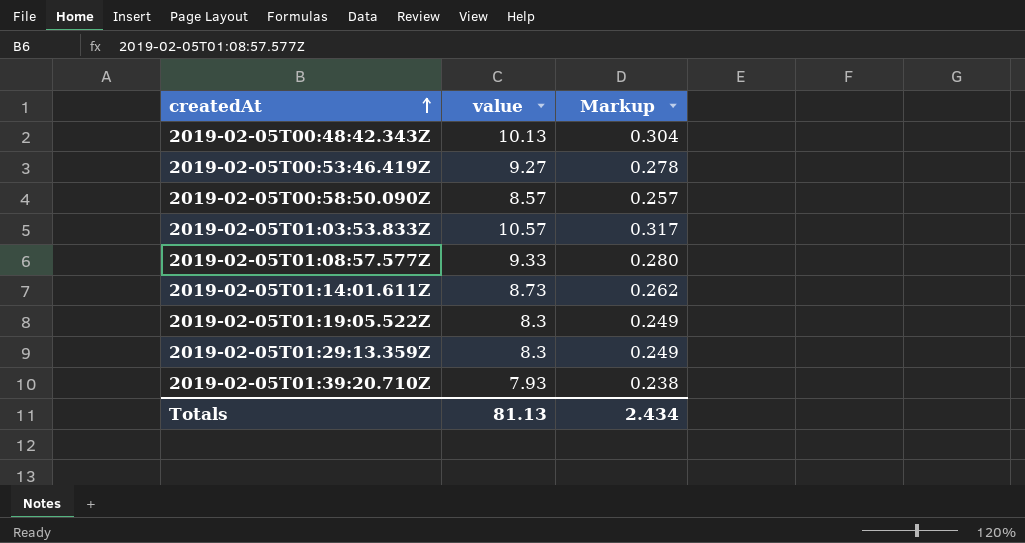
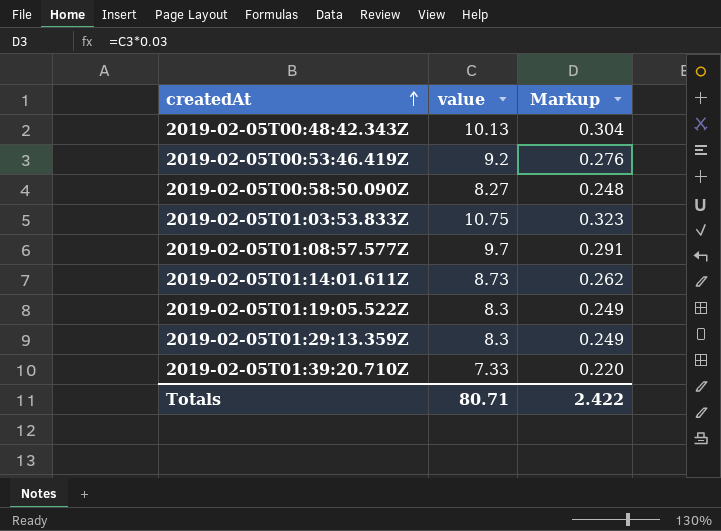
2019-02-05T00:53:46.419Z | value: 9.27 -> 9.2
2019-02-05T00:53:46.419Z | Markup: 0.278 -> 0.276
2019-02-05T00:58:50.090Z | value: 8.57 -> 8.27
2019-02-05T00:58:50.090Z | Markup: 0.257 -> 0.248
2019-02-05T01:03:53.833Z | value: 10.57 -> 10.75
2019-02-05T01:03:53.833Z | Markup: 0.317 -> 0.323
2019-02-05T01:08:57.577Z | value: 9.33 -> 9.7
2019-02-05T01:08:57.577Z | Markup: 0.280 -> 0.291
2019-02-05T01:39:20.710Z | value: 7.93 -> 7.33
2019-02-05T01:39:20.710Z | Markup: 0.238 -> 0.220
Totals | value: 81.13 -> 80.71
Totals | Markup: 2.434 -> 2.422

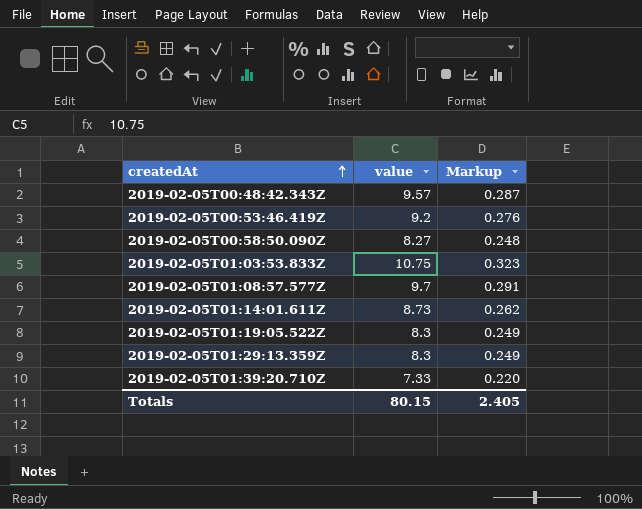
2019-02-05T00:48:42.343Z | value: 10.13 -> 9.57
2019-02-05T00:48:42.343Z | Markup: 0.304 -> 0.287
Totals | value: 80.71 -> 80.15
Totals | Markup: 2.422 -> 2.405

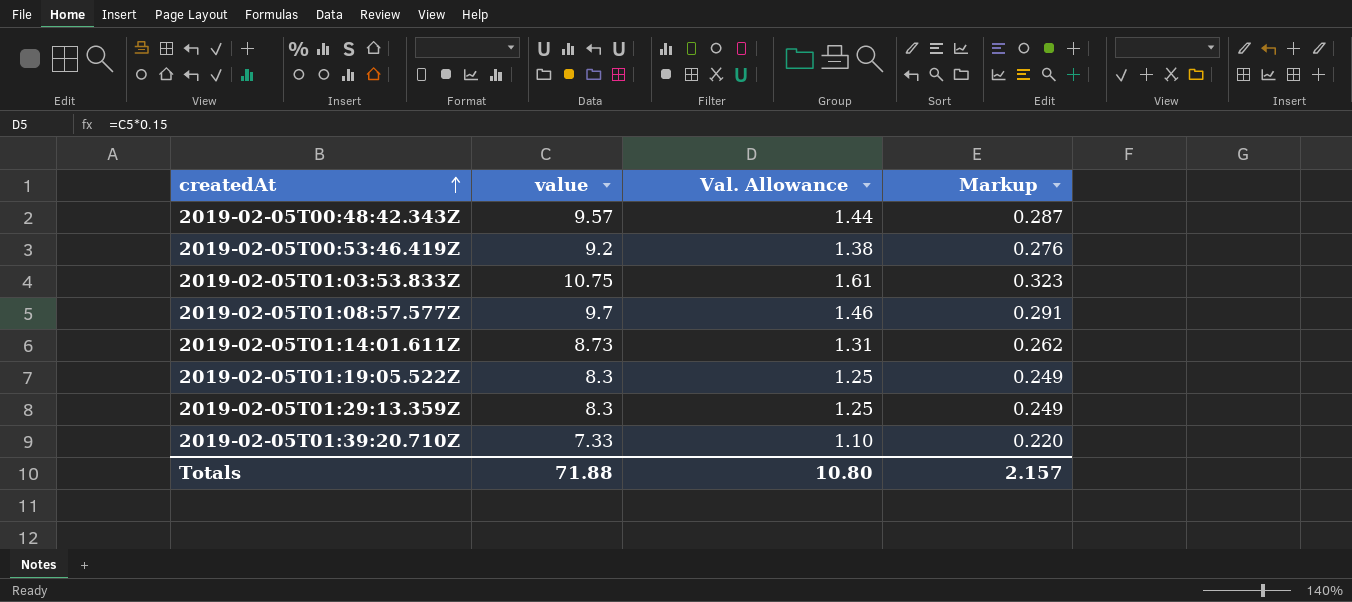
column Val. Allowance | formula: none -> [value] * 0.15
row 2019-02-05T00:58:50.090Z: 8.27 | 0.248 -> none
Totals | value: 80.15 -> 71.88
Totals | Markup: 2.405 -> 2.157

